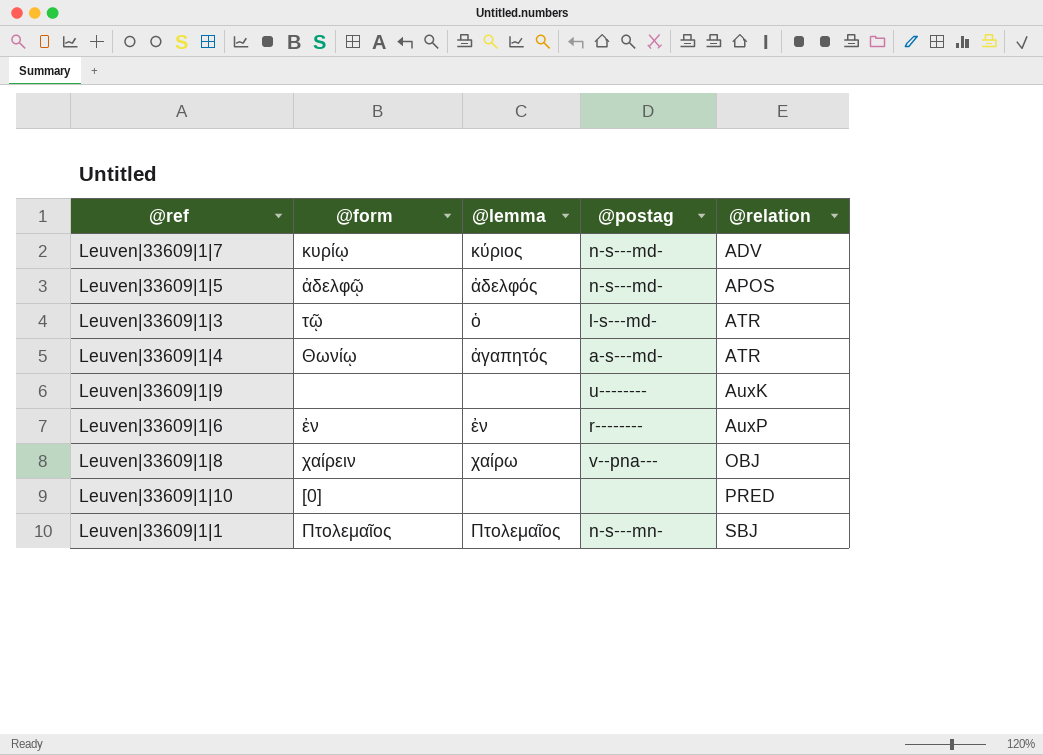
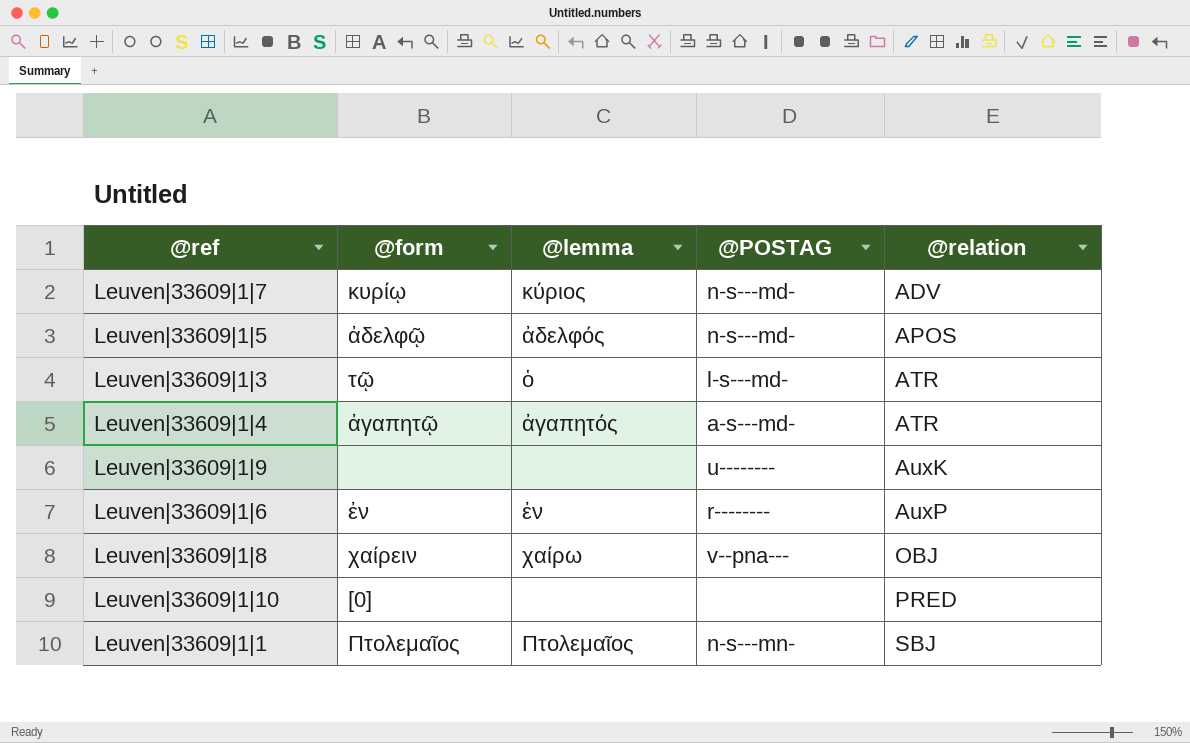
column name: @postag -> @POSTAG
Leuven|33609|1|4 | @form: Θωνίῳ -> ἀγαπητῷ

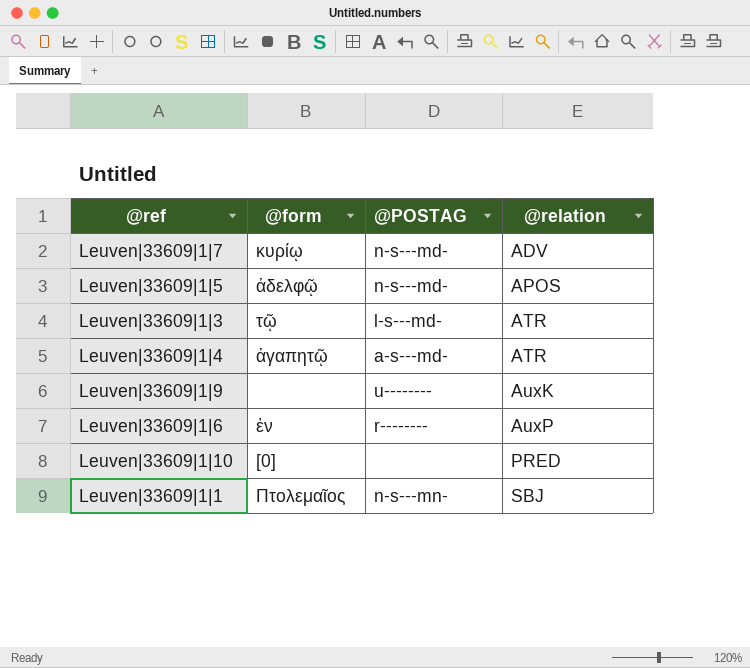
column @lemma | position: 3 -> none
row Leuven|33609|1|8: χαίρειν | χαίρω | v--pna--- | OBJ -> none

